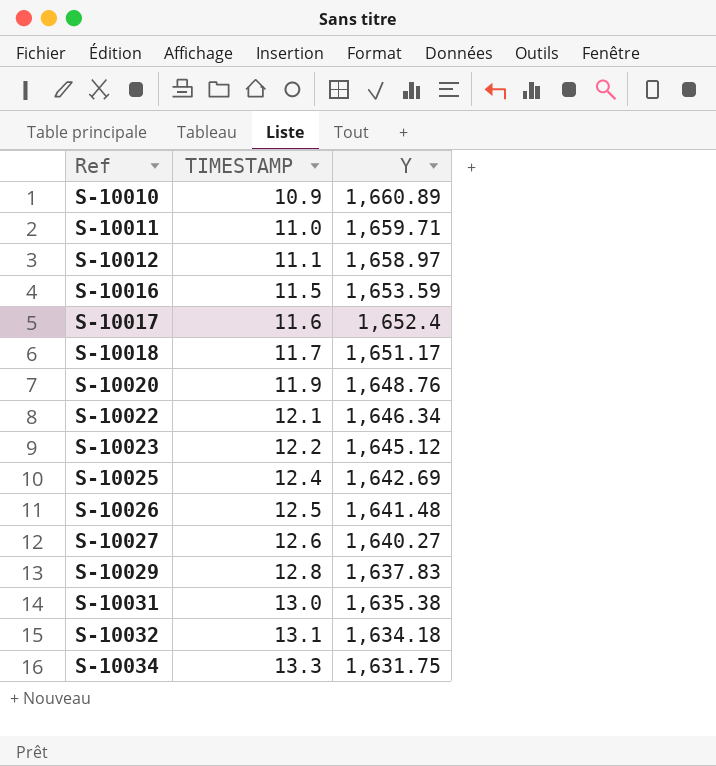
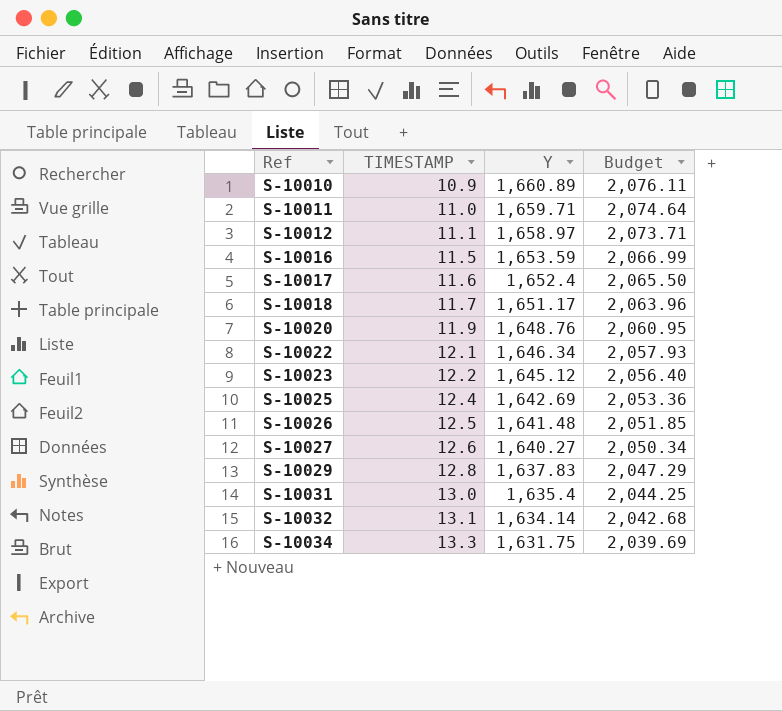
column Budget | formula: none -> [Y] * 1.25
S-10031 | Y: 1,635.38 -> 1,635.4
S-10032 | Y: 1,634.18 -> 1,634.14

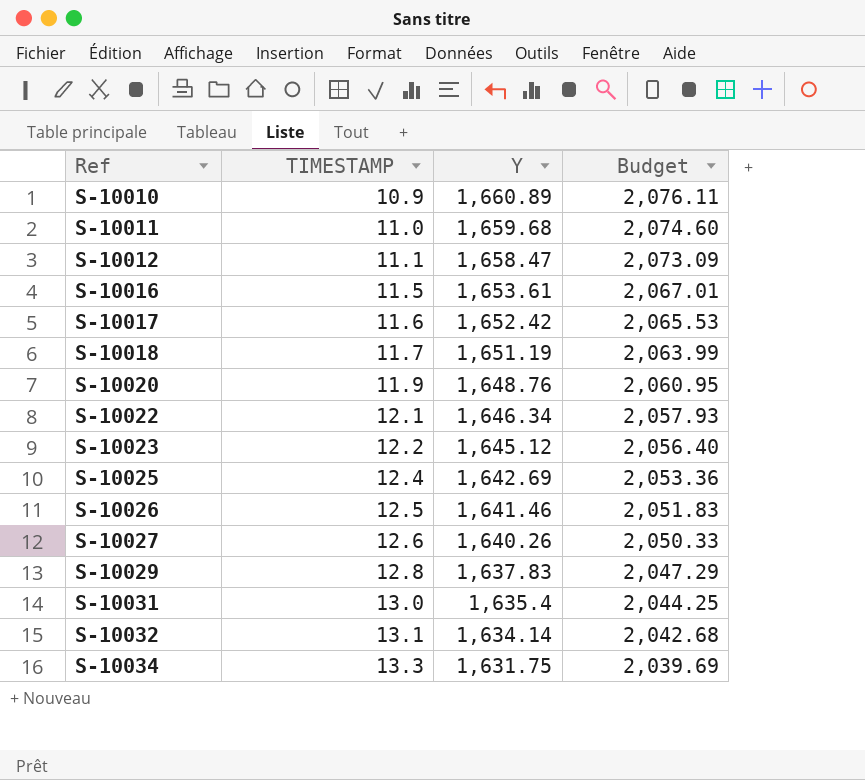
S-10011 | Y: 1,659.71 -> 1,659.68
S-10011 | Budget: 2,074.64 -> 2,074.60
S-10012 | Y: 1,658.97 -> 1,658.47
S-10012 | Budget: 2,073.71 -> 2,073.09
S-10016 | Y: 1,653.59 -> 1,653.61
S-10016 | Budget: 2,066.99 -> 2,067.01
S-10017 | Y: 1,652.4 -> 1,652.42
S-10017 | Budget: 2,065.50 -> 2,065.53
S-10018 | Y: 1,651.17 -> 1,651.19
S-10018 | Budget: 2,063.96 -> 2,063.99
S-10026 | Y: 1,641.48 -> 1,641.46
S-10026 | Budget: 2,051.85 -> 2,051.83
S-10027 | Y: 1,640.27 -> 1,640.26
S-10027 | Budget: 2,050.34 -> 2,050.33

